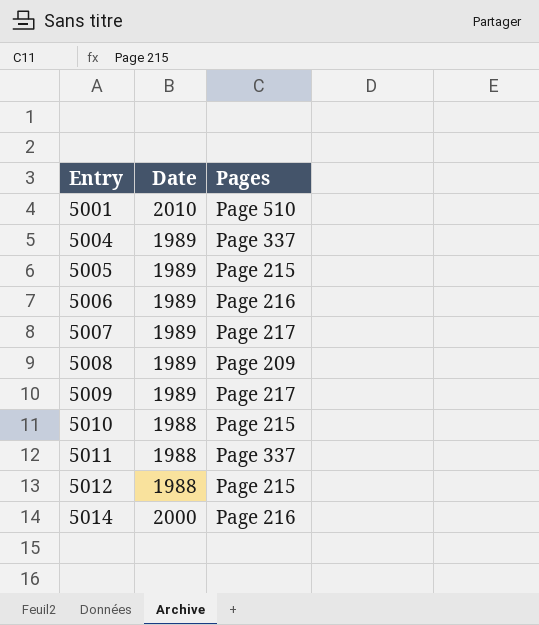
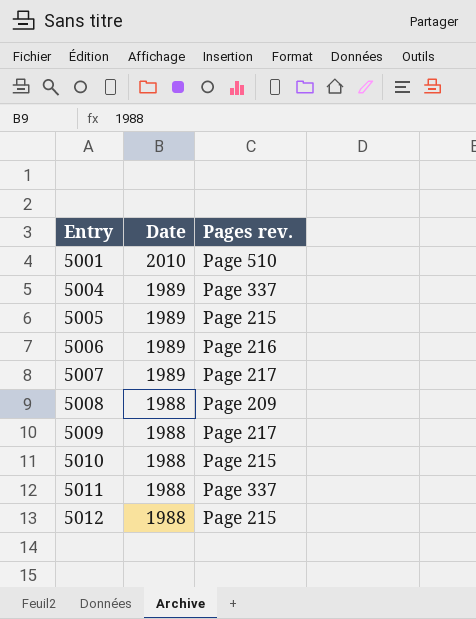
column name: Pages -> Pages rev.
row 5014: 2000 | Page 216 -> none
5008 | Date: 1989 -> 1988
5009 | Date: 1989 -> 1988

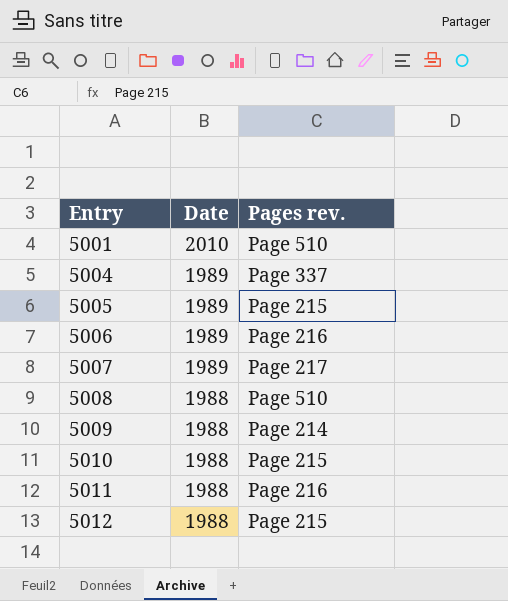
5008 | Pages rev.: Page 209 -> Page 510
5009 | Pages rev.: Page 217 -> Page 214
5011 | Pages rev.: Page 337 -> Page 216

